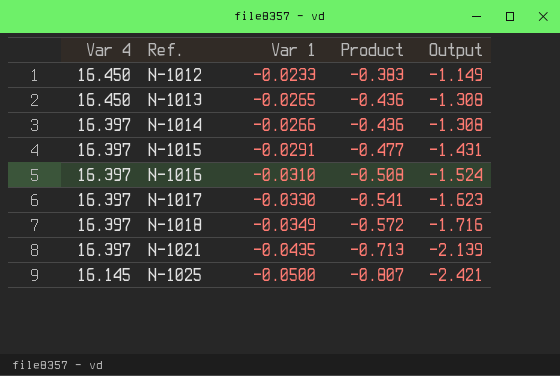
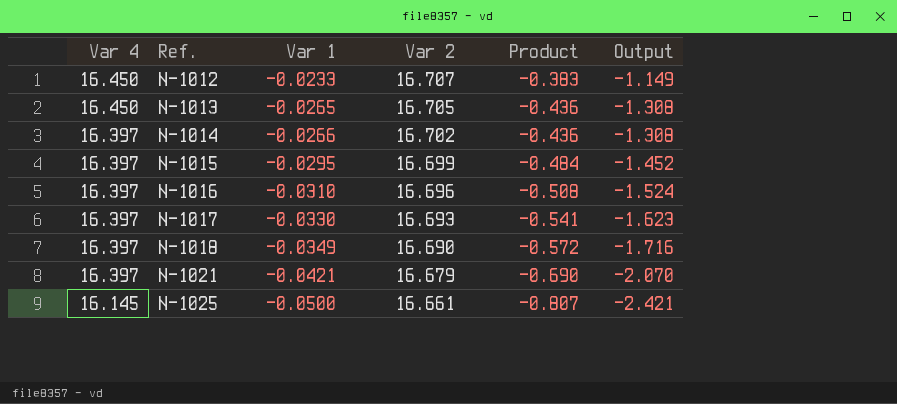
column Var 2 | position: none -> 4
N-1015 | Var 1: -0.0291 -> -0.0295
N-1015 | Product: -0.477 -> -0.484
N-1015 | Output: -1.431 -> -1.452
N-1021 | Var 1: -0.0435 -> -0.0421
N-1021 | Product: -0.713 -> -0.690
N-1021 | Output: -2.139 -> -2.070

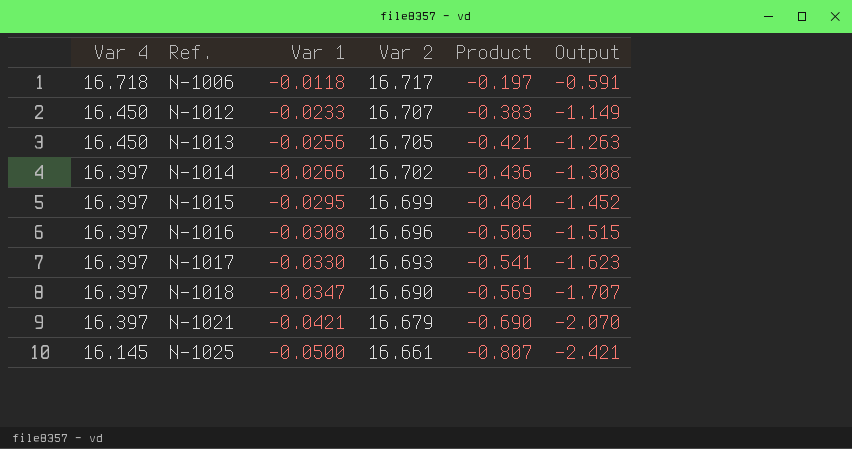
row N-1006: none -> 16.718 | -0.0118 | 16.717 | -0.197 | -0.591
N-1013 | Var 1: -0.0265 -> -0.0256
N-1013 | Product: -0.436 -> -0.421
N-1013 | Output: -1.308 -> -1.263
N-1016 | Var 1: -0.0310 -> -0.0308
N-1016 | Product: -0.508 -> -0.505
N-1016 | Output: -1.524 -> -1.515
N-1018 | Var 1: -0.0349 -> -0.0347
N-1018 | Product: -0.572 -> -0.569
N-1018 | Output: -1.716 -> -1.707

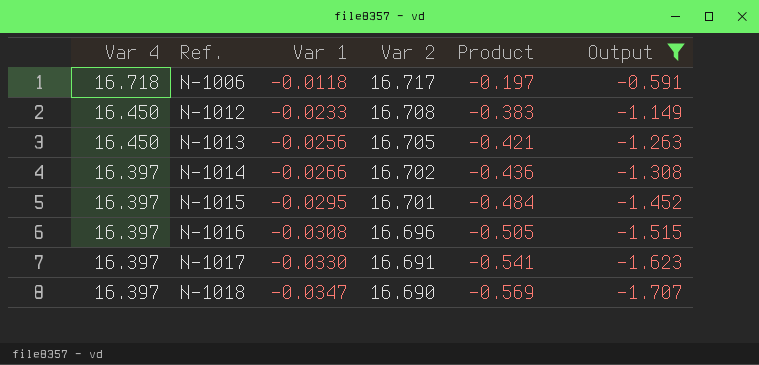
filter: none -> Output >= -1.707
N-1012 | Var 2: 16.707 -> 16.708
N-1015 | Var 2: 16.699 -> 16.701
N-1017 | Var 2: 16.693 -> 16.691

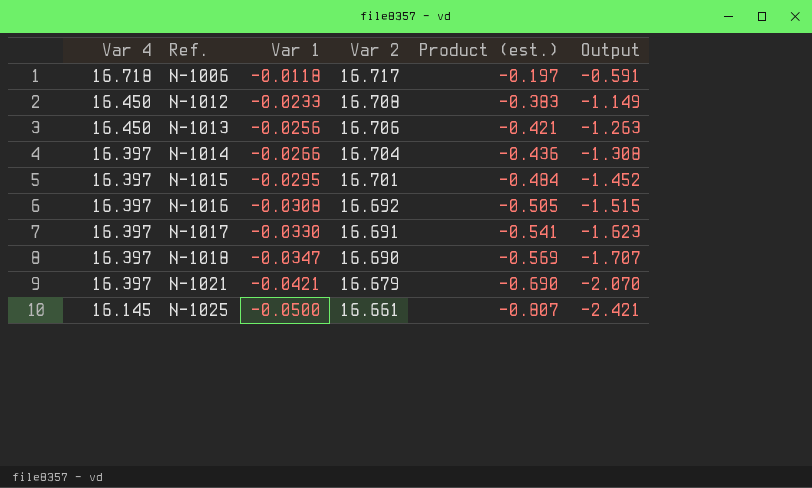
filter: Output >= -1.707 -> none
column name: Product -> Product (est.)
N-1013 | Var 2: 16.705 -> 16.706
N-1014 | Var 2: 16.702 -> 16.704
N-1016 | Var 2: 16.696 -> 16.692

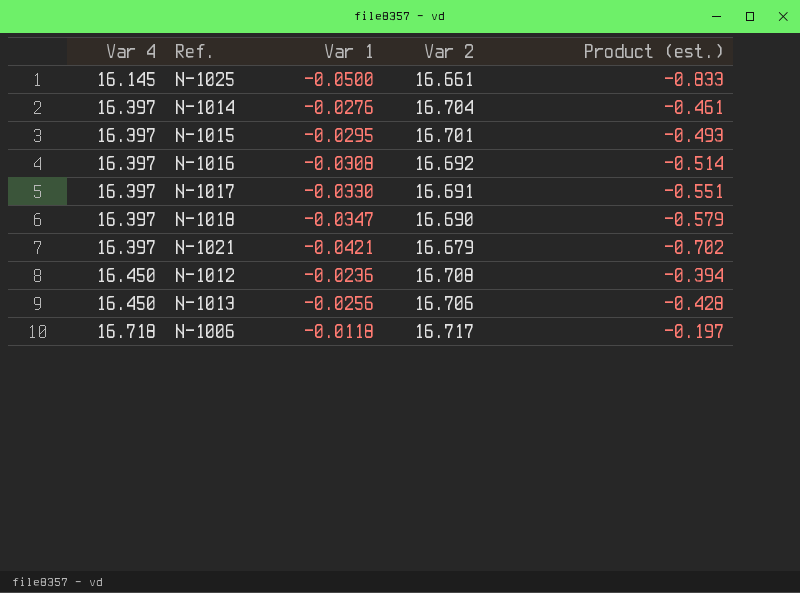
row order: Var 4 descending -> Var 4 ascending
column Output | formula: [Product (est.)] * 3 -> none
column Product (est.) | formula: [Var 4] * [Var 1] -> [Var 1] * [Var 2]
N-1014 | Var 1: -0.0266 -> -0.0276
N-1012 | Var 1: -0.0233 -> -0.0236

